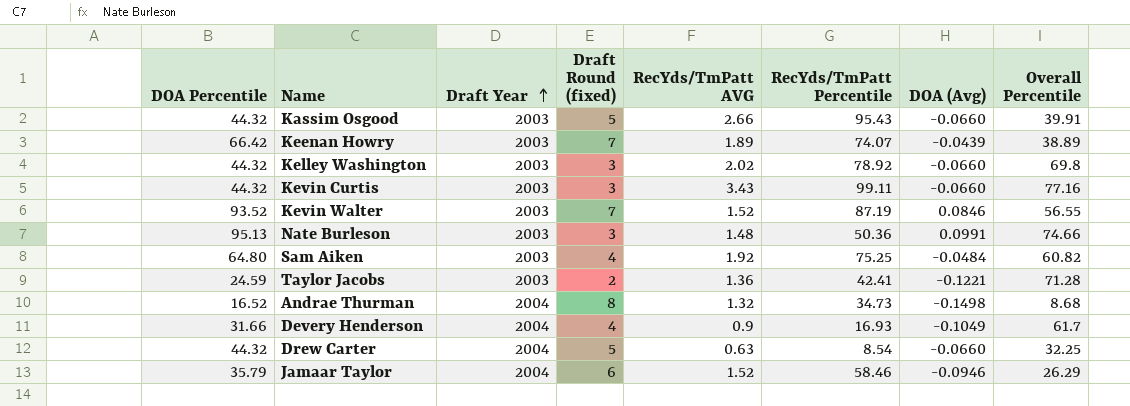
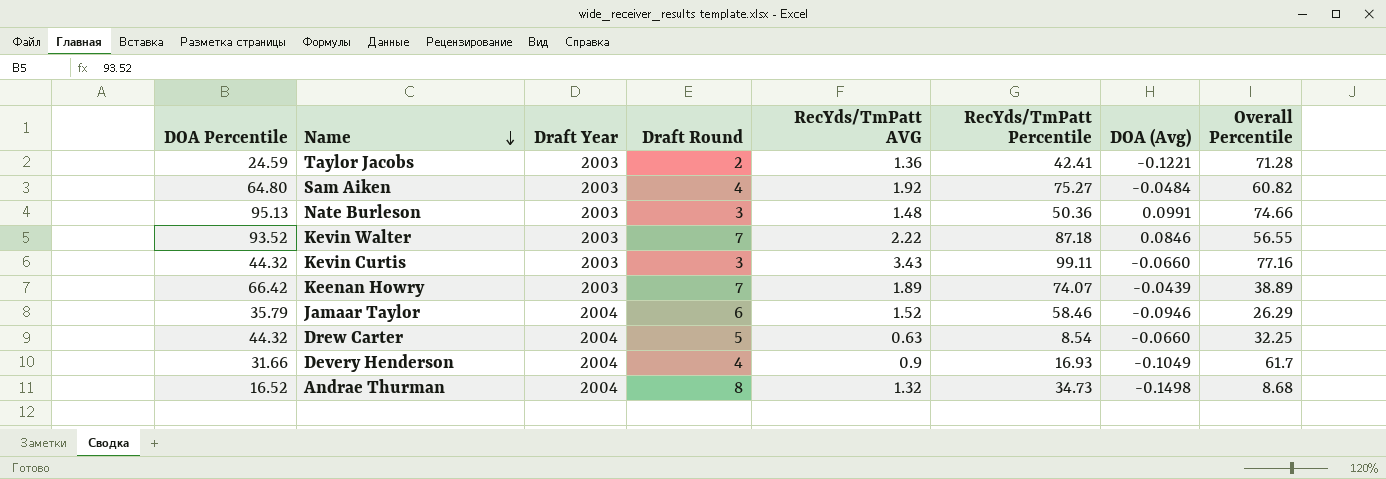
row order: Draft Year ascending -> Name descending
column name: Draft Round (fixed) -> Draft Round
row Kassim Osgood: 44.32 | 2003 | 5 | 2.66 | 95.43 | -0.0660 | 39.91 -> none
row Kelley Washington: 44.32 | 2003 | 3 | 2.02 | 78.92 | -0.0660 | 69.8 -> none
Sam Aiken | RecYds/TmPatt Percentile: 75.25 -> 75.27
Kevin Walter | RecYds/TmPatt AVG: 1.52 -> 2.22
Kevin Walter | RecYds/TmPatt Percentile: 87.19 -> 87.18

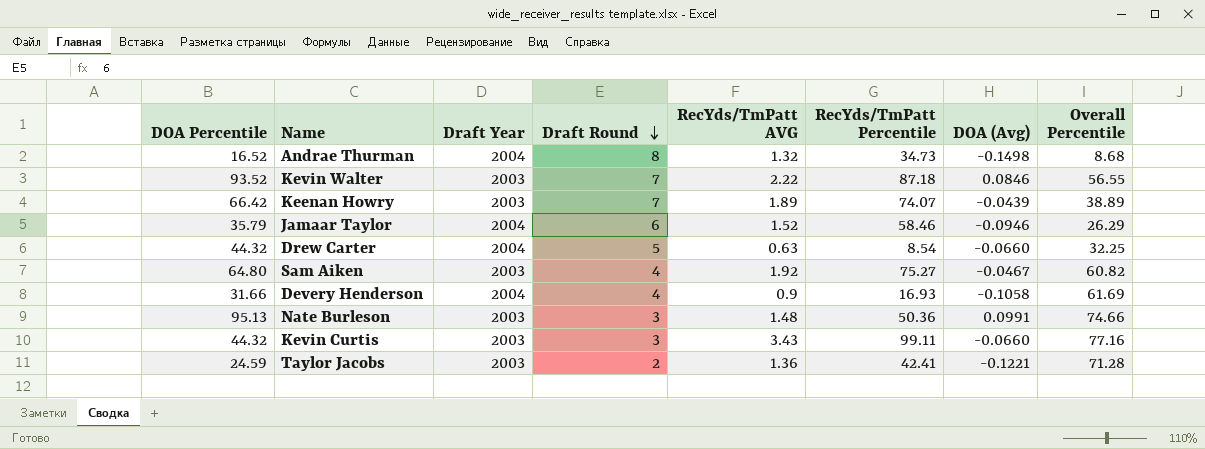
row order: Name descending -> Draft Round descending
Sam Aiken | DOA (Avg): -0.0484 -> -0.0467
Devery Henderson | DOA (Avg): -0.1049 -> -0.1058
Devery Henderson | Overall Percentile: 61.7 -> 61.69

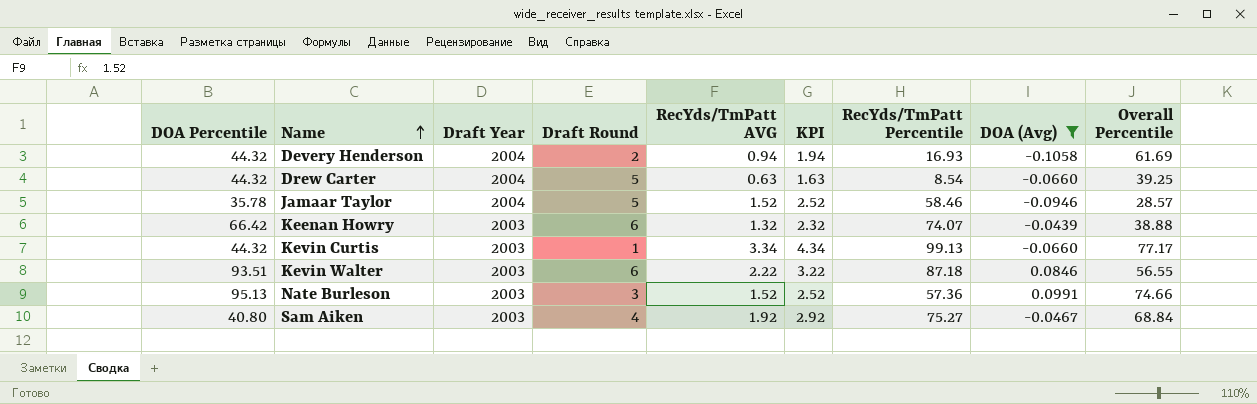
filter: none -> DOA (Avg) >= -0.1058
row order: Draft Round descending -> Name ascending
column KPI | formula: none -> [RecYds/TmPatt AVG] + 1
Devery Henderson | DOA Percentile: 31.66 -> 44.32
Devery Henderson | Draft Round: 4 -> 2
Devery Henderson | RecYds/TmPatt AVG: 0.9 -> 0.94
Drew Carter | Overall Percentile: 32.25 -> 39.25
Jamaar Taylor | DOA Percentile: 35.79 -> 35.78
Jamaar Taylor | Draft Round: 6 -> 5
Jamaar Taylor | Overall Percentile: 26.29 -> 28.57
Keenan Howry | Draft Round: 7 -> 6
Keenan Howry | RecYds/TmPatt AVG: 1.89 -> 1.32
Keenan Howry | Overall Percentile: 38.89 -> 38.88
Kevin Curtis | Draft Round: 3 -> 1
Kevin Curtis | RecYds/TmPatt AVG: 3.43 -> 3.34
Kevin Curtis | RecYds/TmPatt Percentile: 99.11 -> 99.13
Kevin Curtis | Overall Percentile: 77.16 -> 77.17
Kevin Walter | DOA Percentile: 93.52 -> 93.51
Kevin Walter | Draft Round: 7 -> 6
Nate Burleson | RecYds/TmPatt AVG: 1.48 -> 1.52
Nate Burleson | RecYds/TmPatt Percentile: 50.36 -> 57.36
Sam Aiken | DOA Percentile: 64.80 -> 40.80
Sam Aiken | Overall Percentile: 60.82 -> 68.84

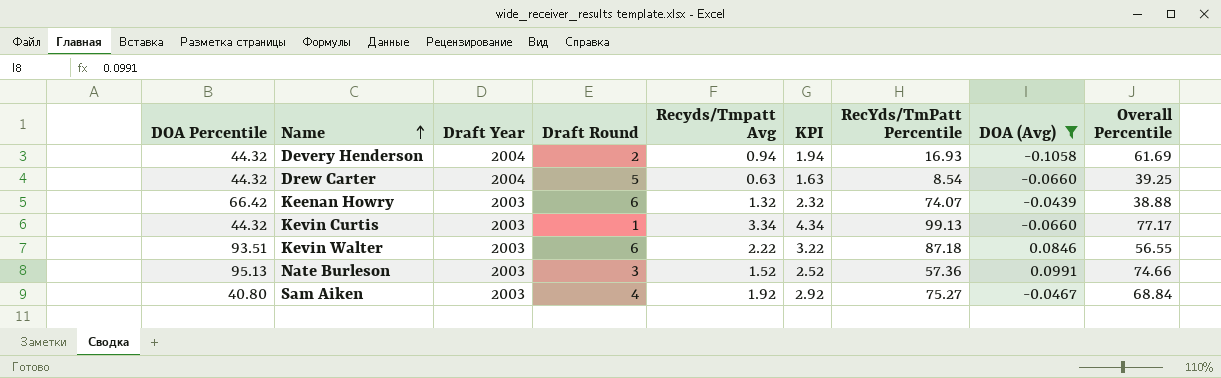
column name: RecYds/TmPatt AVG -> Recyds/Tmpatt Avg
row Jamaar Taylor: 35.78 | 2004 | 5 | 1.52 | 2.52 | 58.46 | -0.0946 | 28.57 -> none

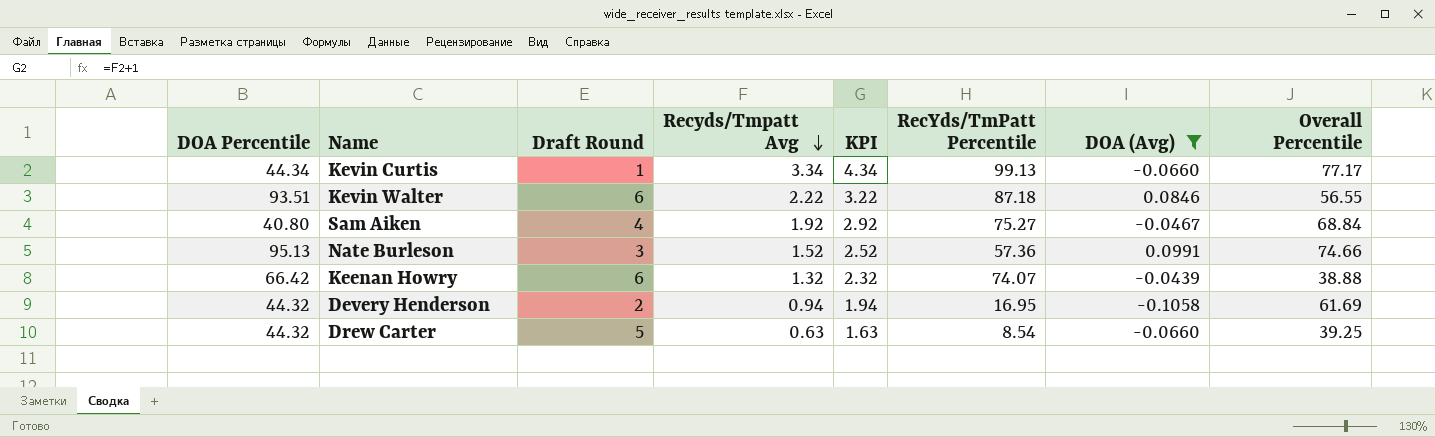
row order: Name ascending -> Recyds/Tmpatt Avg descending
column Draft Year | position: 3 -> none
Kevin Curtis | DOA Percentile: 44.32 -> 44.34
Devery Henderson | RecYds/TmPatt Percentile: 16.93 -> 16.95

